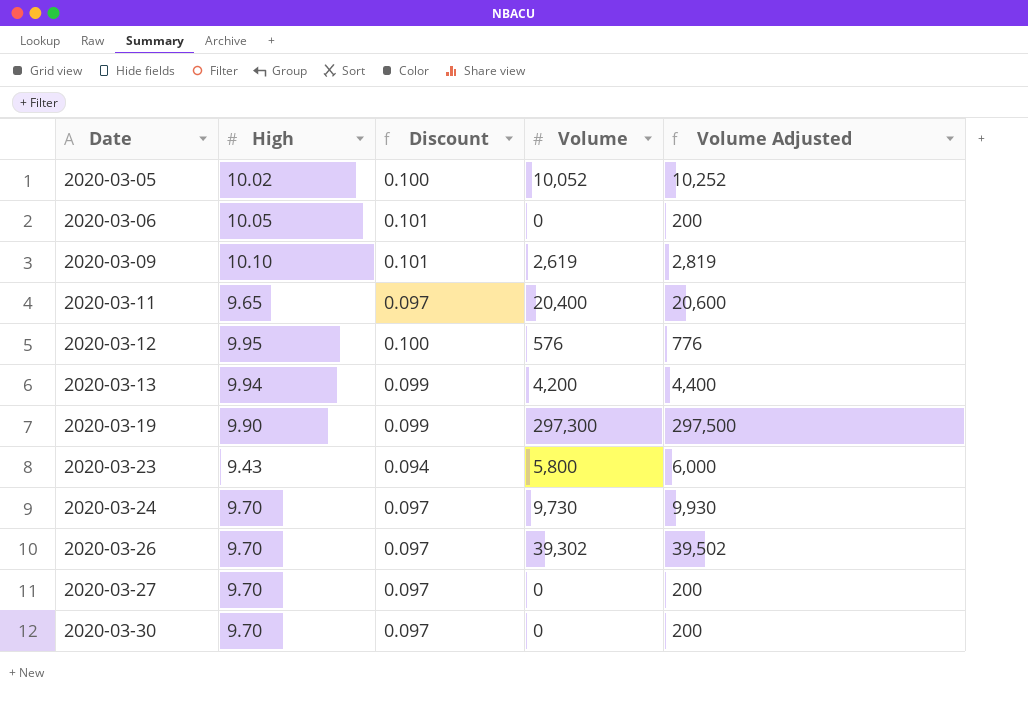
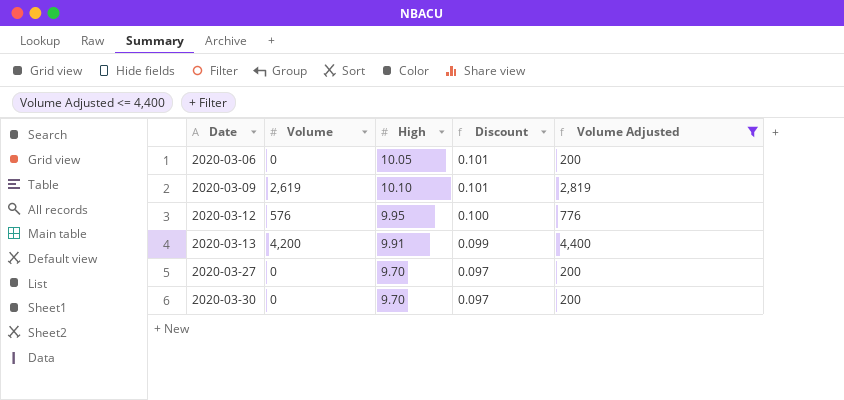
filter: none -> Volume Adjusted <= 4,400
column Volume | position: 4 -> 2
2020-03-13 | High: 9.94 -> 9.91

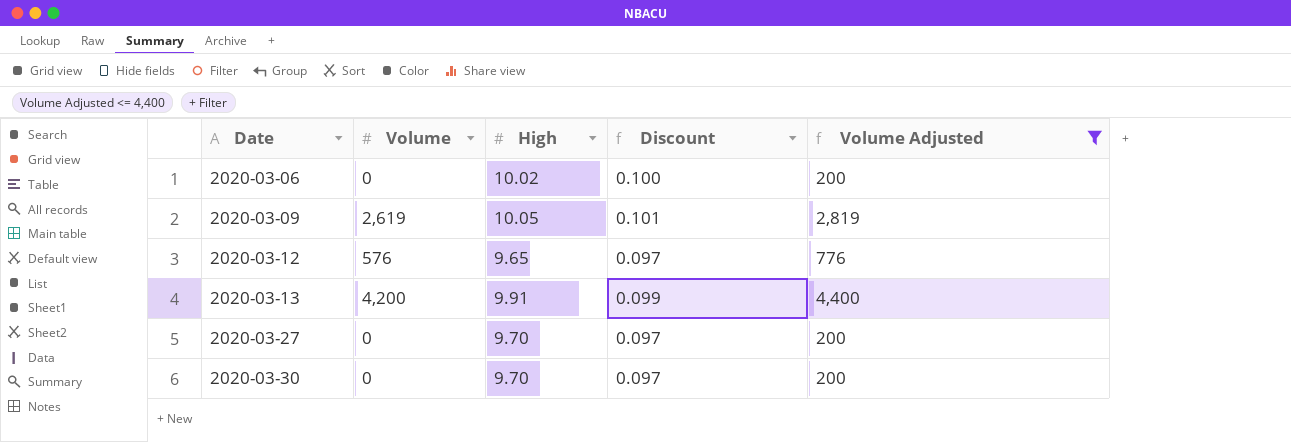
2020-03-06 | High: 10.05 -> 10.02
2020-03-06 | Discount: 0.101 -> 0.100
2020-03-09 | High: 10.10 -> 10.05
2020-03-12 | High: 9.95 -> 9.65
2020-03-12 | Discount: 0.100 -> 0.097

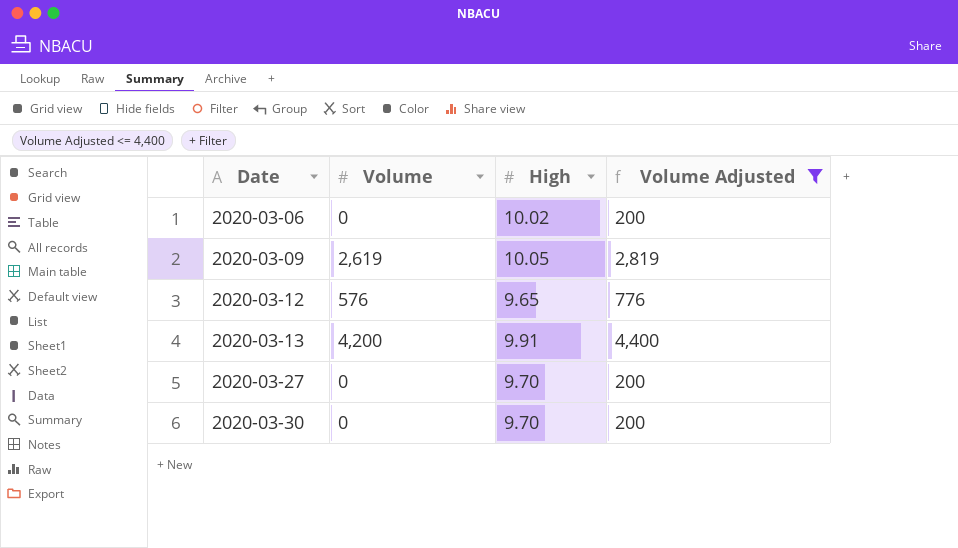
column Discount | formula: [High] * 0.01 -> none

